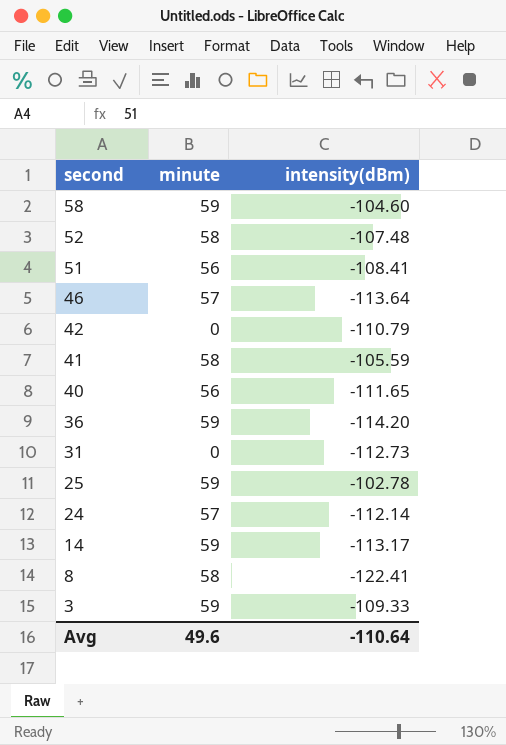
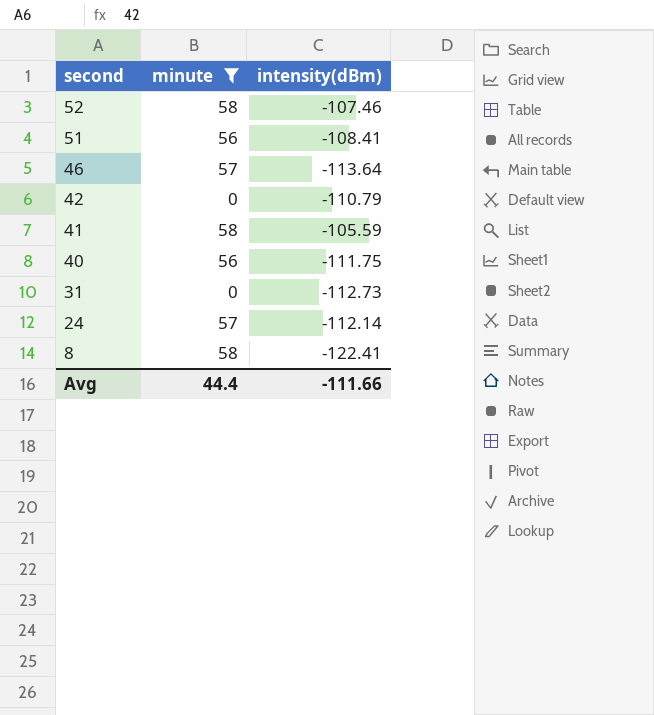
filter: none -> minute != 59
52 | intensity(dBm): -107.48 -> -107.46
40 | intensity(dBm): -111.65 -> -111.75
Avg | minute: 49.6 -> 44.4
Avg | intensity(dBm): -110.64 -> -111.66

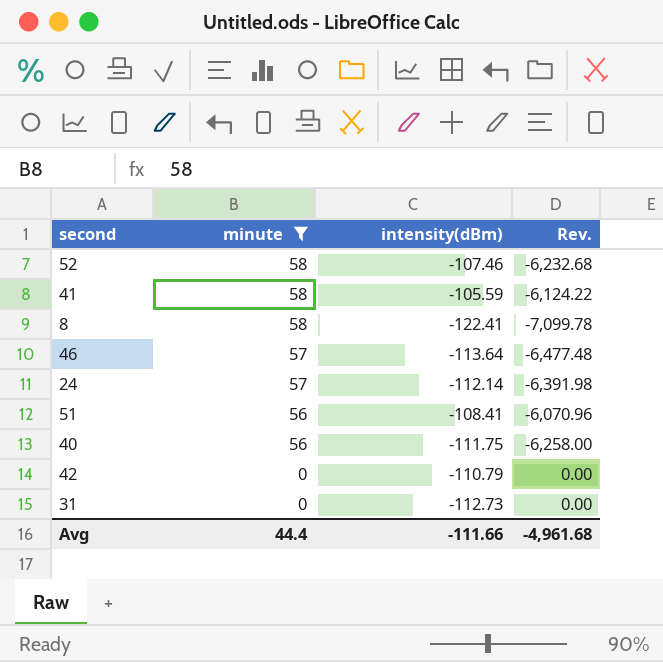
row order: second descending -> minute descending
column Rev. | formula: none -> [minute] * [intensity(dBm)]

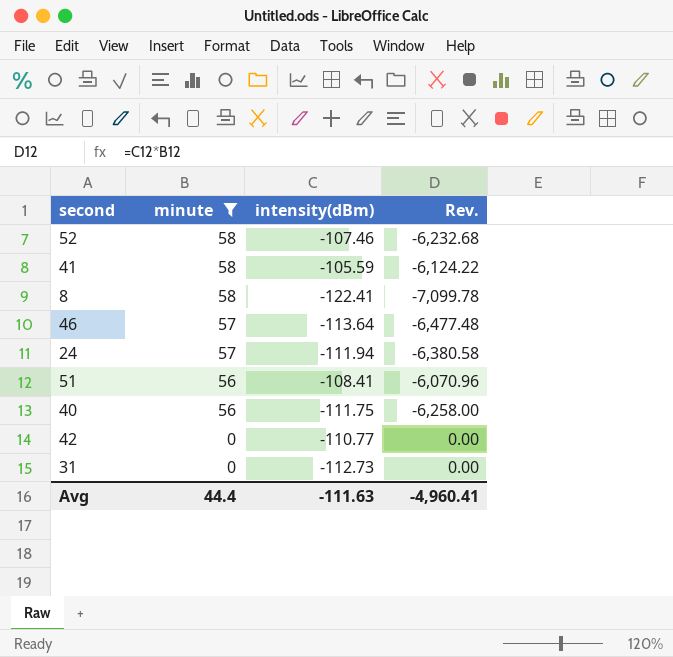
24 | intensity(dBm): -112.14 -> -111.94
24 | Rev.: -6,391.98 -> -6,380.58
42 | intensity(dBm): -110.79 -> -110.77
Avg | intensity(dBm): -111.66 -> -111.63
Avg | Rev.: -4,961.68 -> -4,960.41

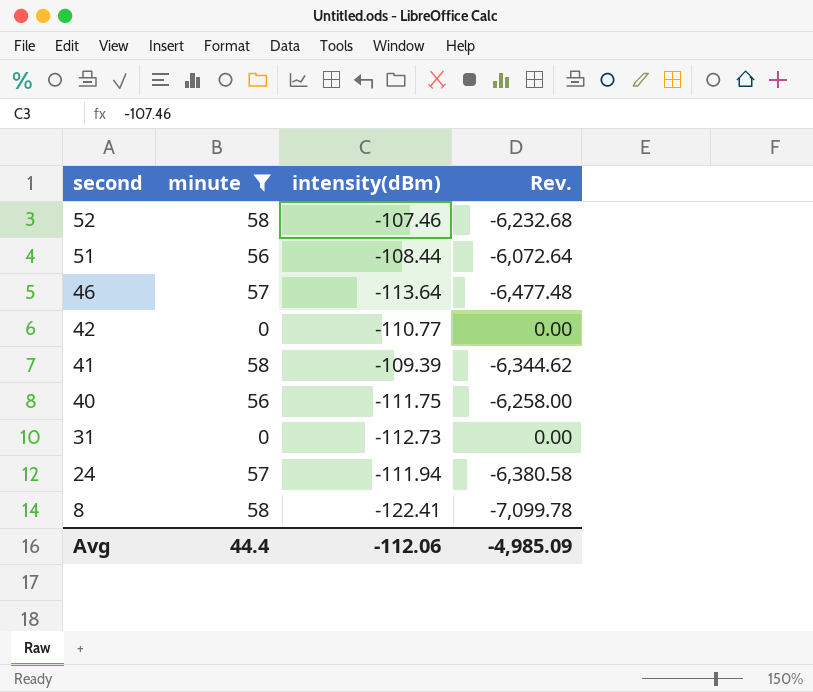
row order: minute descending -> second descending
51 | intensity(dBm): -108.41 -> -108.44
51 | Rev.: -6,070.96 -> -6,072.64
41 | intensity(dBm): -105.59 -> -109.39
41 | Rev.: -6,124.22 -> -6,344.62
Avg | intensity(dBm): -111.63 -> -112.06
Avg | Rev.: -4,960.41 -> -4,985.09

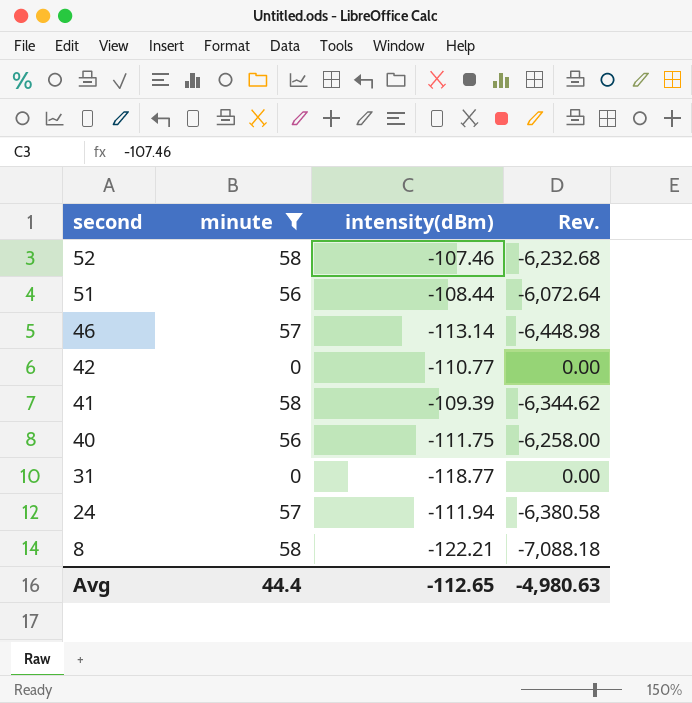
46 | intensity(dBm): -113.64 -> -113.14
46 | Rev.: -6,477.48 -> -6,448.98
31 | intensity(dBm): -112.73 -> -118.77
8 | intensity(dBm): -122.41 -> -122.21
8 | Rev.: -7,099.78 -> -7,088.18
Avg | intensity(dBm): -112.06 -> -112.65
Avg | Rev.: -4,985.09 -> -4,980.63

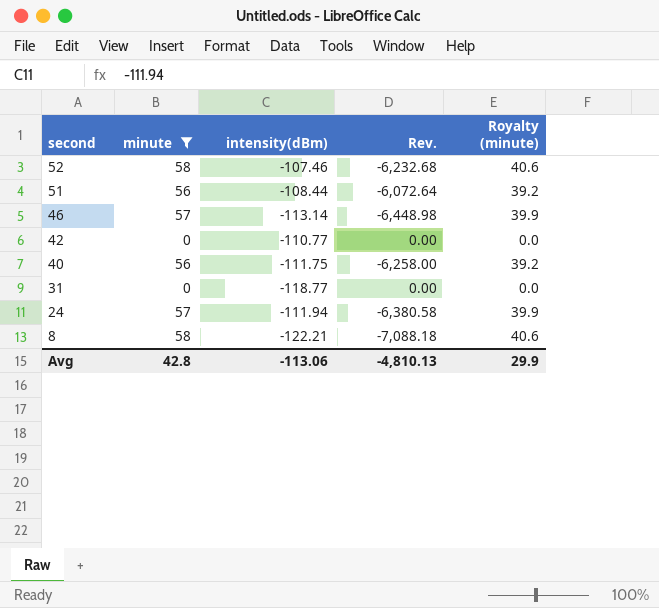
column Royalty (minute) | formula: none -> [minute] * 0.7
row 41: 58 | -109.39 | -6,344.62 -> none
Avg | minute: 44.4 -> 42.8
Avg | intensity(dBm): -112.65 -> -113.06
Avg | Rev.: -4,980.63 -> -4,810.13

